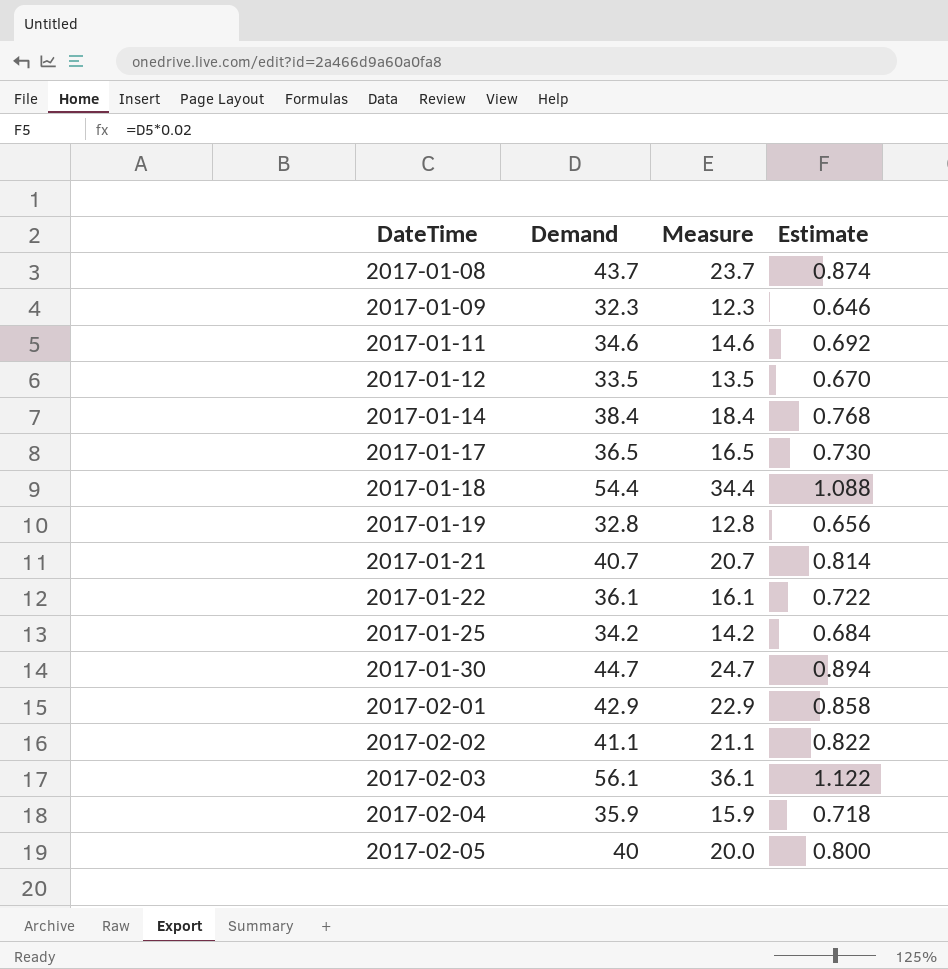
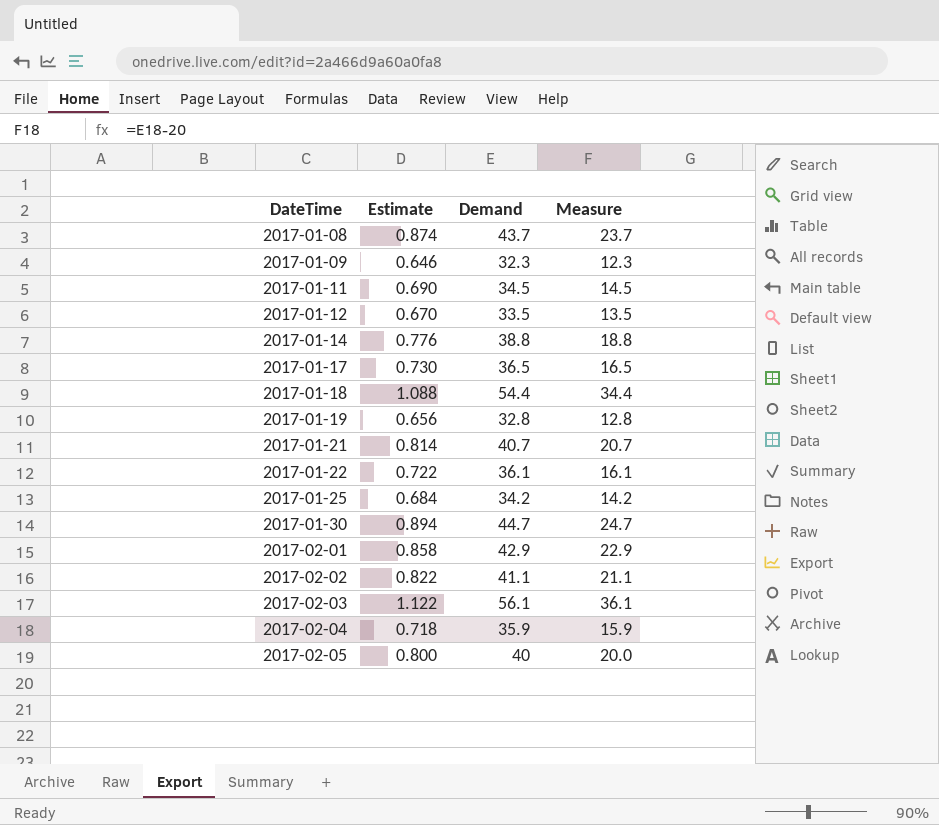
column Estimate | position: 4 -> 2
2017-01-11 | Estimate: 0.692 -> 0.690
2017-01-11 | Demand: 34.6 -> 34.5
2017-01-11 | Measure: 14.6 -> 14.5
2017-01-14 | Estimate: 0.768 -> 0.776
2017-01-14 | Demand: 38.4 -> 38.8
2017-01-14 | Measure: 18.4 -> 18.8

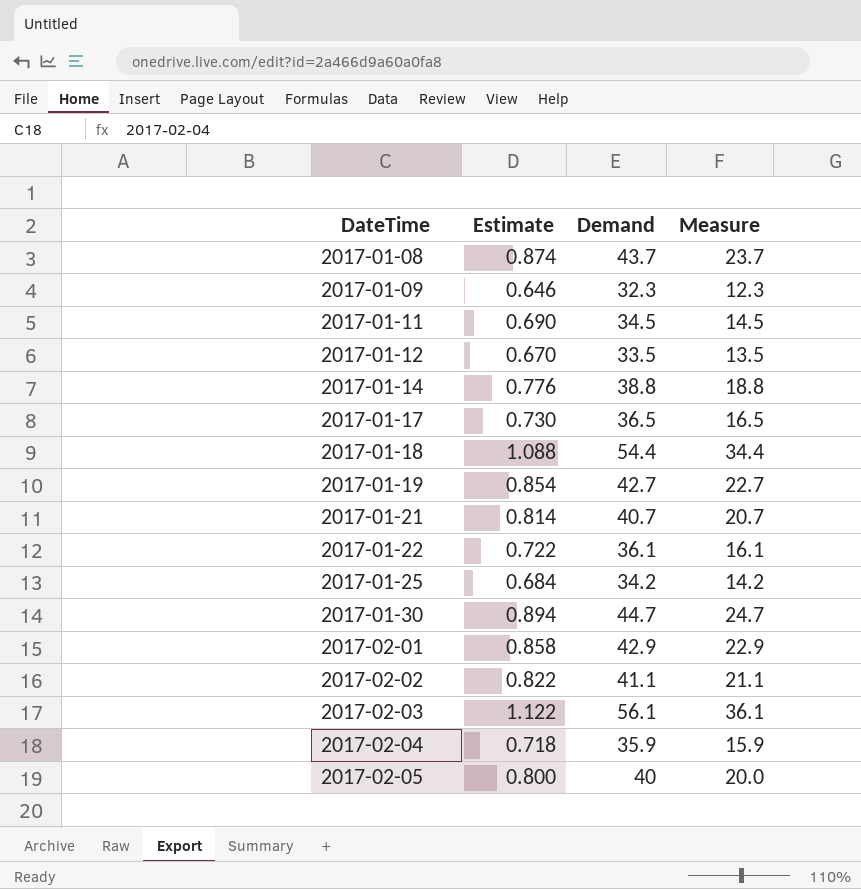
2017-01-19 | Estimate: 0.656 -> 0.854
2017-01-19 | Demand: 32.8 -> 42.7
2017-01-19 | Measure: 12.8 -> 22.7

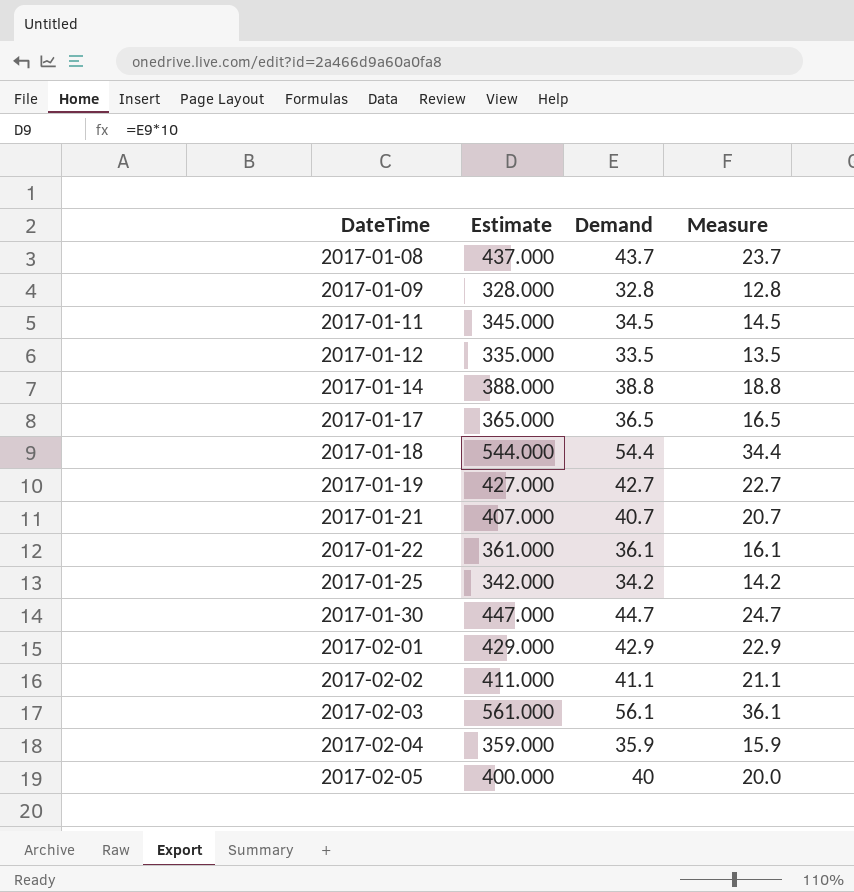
column Estimate | formula: [Demand] * 0.02 -> [Demand] * 10
2017-01-09 | Demand: 32.3 -> 32.8
2017-01-09 | Measure: 12.3 -> 12.8

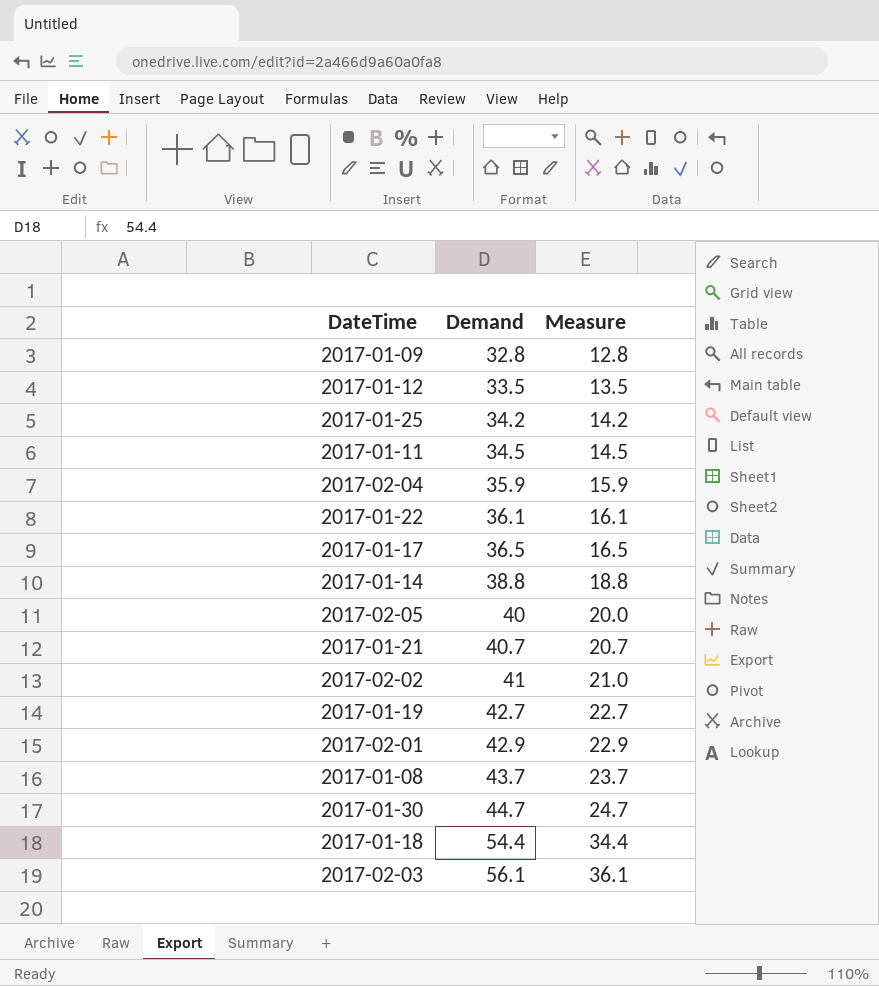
row order: DateTime ascending -> Demand ascending
column Estimate | formula: [Demand] * 10 -> none
2017-02-02 | Demand: 41.1 -> 41
2017-02-02 | Measure: 21.1 -> 21.0

